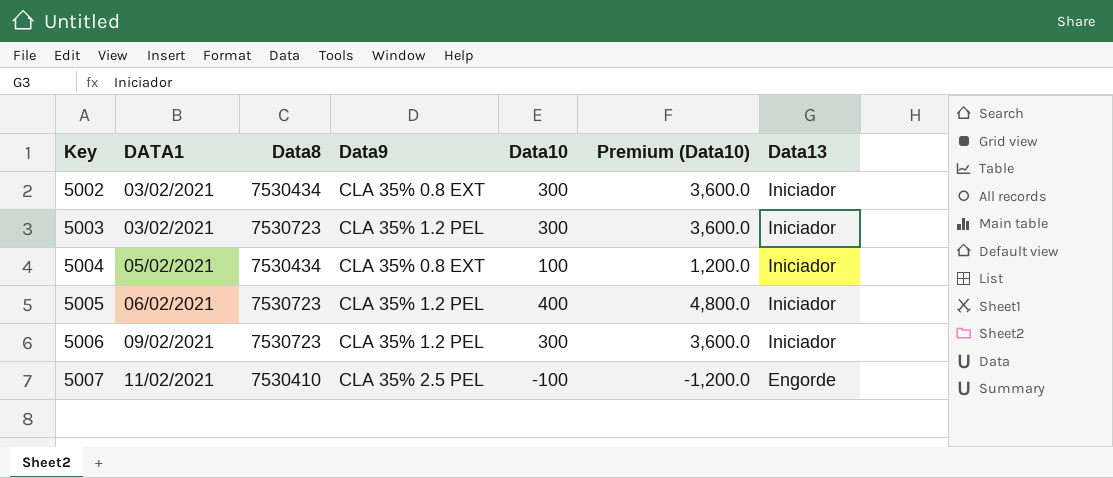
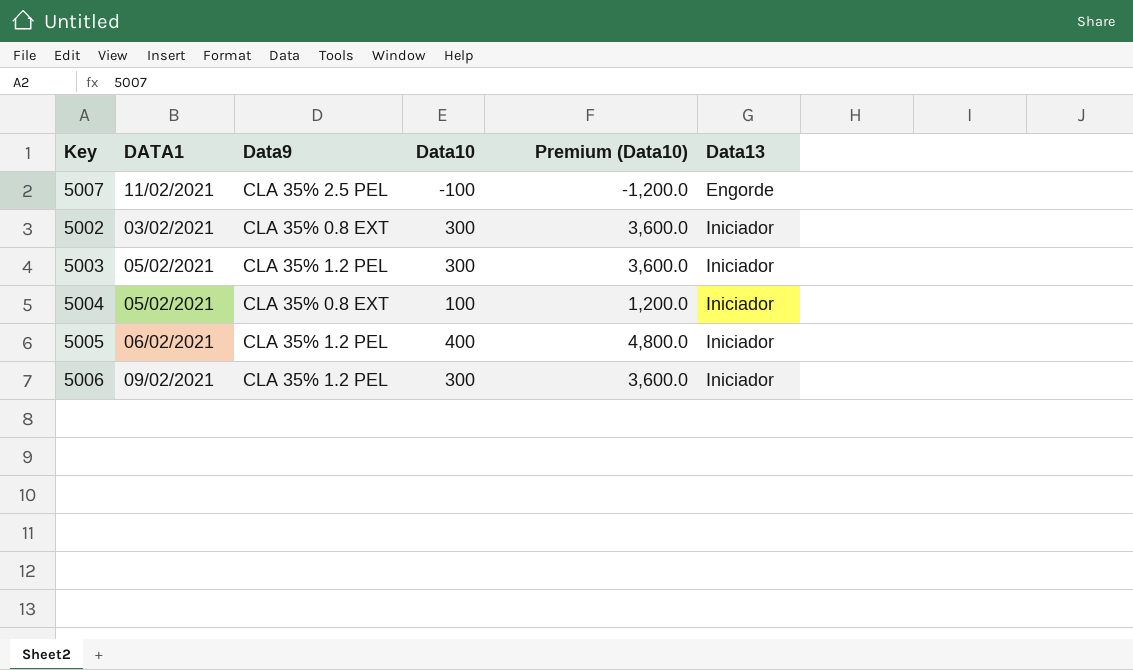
row order: Key ascending -> Data13 ascending
column Data8 | position: 3 -> none
5003 | DATA1: 03/02/2021 -> 05/02/2021

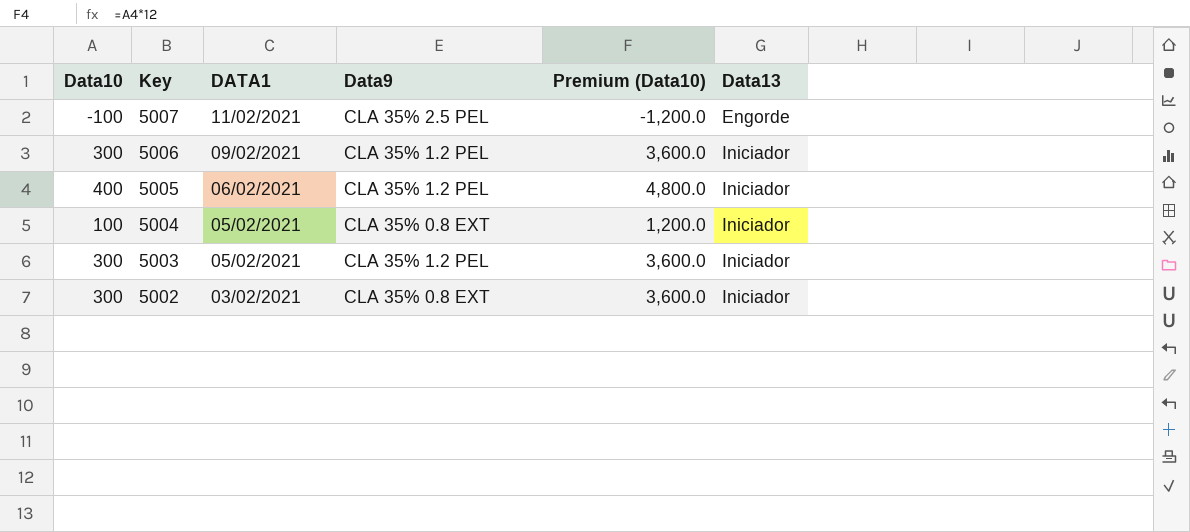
row order: Data13 ascending -> Key descending
column Data10 | position: 4 -> 1

